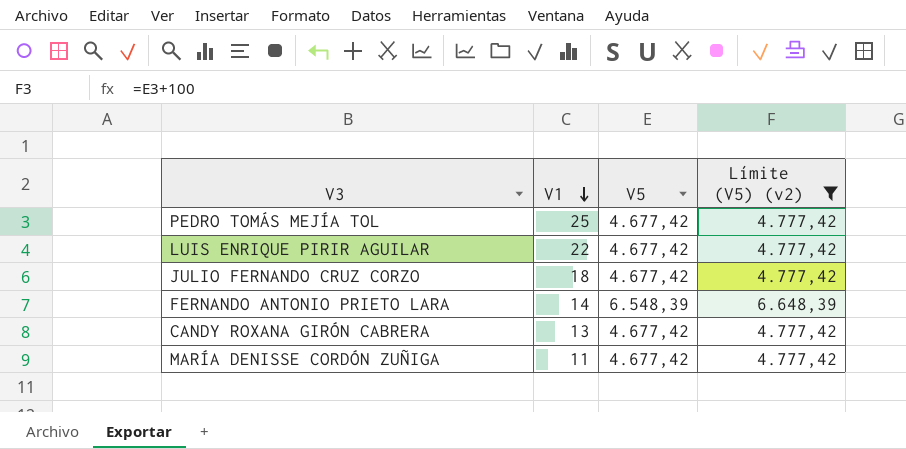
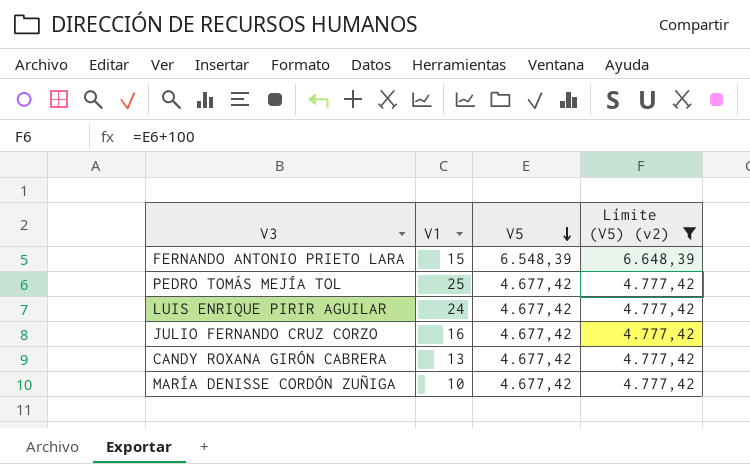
row order: V1 descending -> V5 descending
FERNANDO ANTONIO PRIETO LARA | V1: 14 -> 15
LUIS ENRIQUE PIRIR AGUILAR | V1: 22 -> 24
JULIO FERNANDO CRUZ CORZO | V1: 18 -> 16
MARÍA DENISSE CORDÓN ZUÑIGA | V1: 11 -> 10

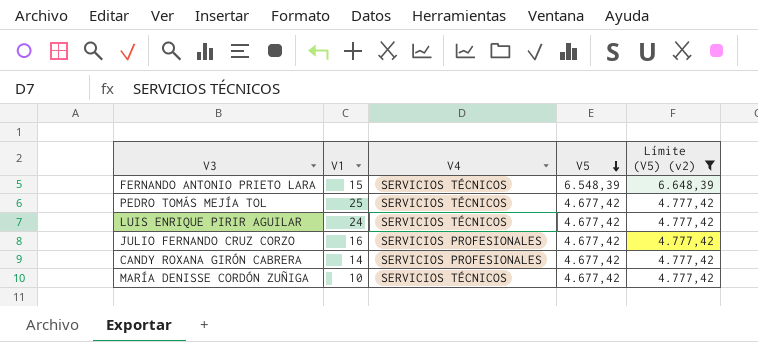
column V4 | position: none -> 3
CANDY ROXANA GIRÓN CABRERA | V1: 13 -> 14

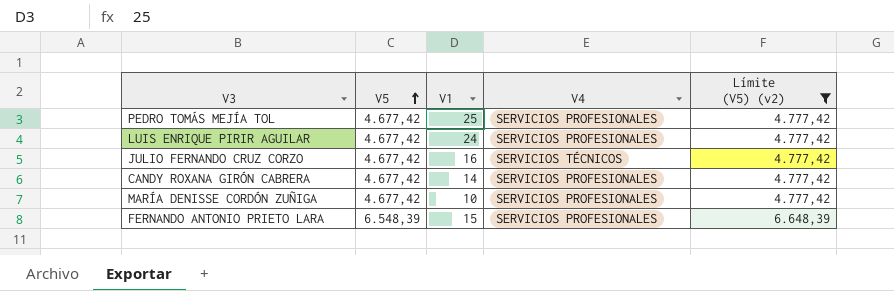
row order: V5 descending -> V5 ascending
column V5 | position: 4 -> 2
PEDRO TOMÁS MEJÍA TOL | V4: SERVICIOS TÉCNICOS -> SERVICIOS PROFESIONALES
LUIS ENRIQUE PIRIR AGUILAR | V4: SERVICIOS TÉCNICOS -> SERVICIOS PROFESIONALES
JULIO FERNANDO CRUZ CORZO | V4: SERVICIOS PROFESIONALES -> SERVICIOS TÉCNICOS
MARÍA DENISSE CORDÓN ZUÑIGA | V4: SERVICIOS TÉCNICOS -> SERVICIOS PROFESIONALES
FERNANDO ANTONIO PRIETO LARA | V4: SERVICIOS TÉCNICOS -> SERVICIOS PROFESIONALES

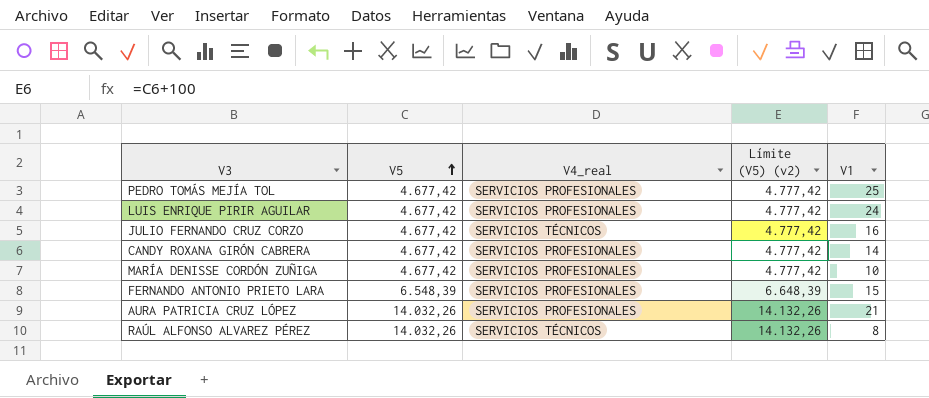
filter: Límite (V5) (v2) != 14.132,26 -> none
column name: V4 -> V4_real
column V1 | position: 3 -> 5

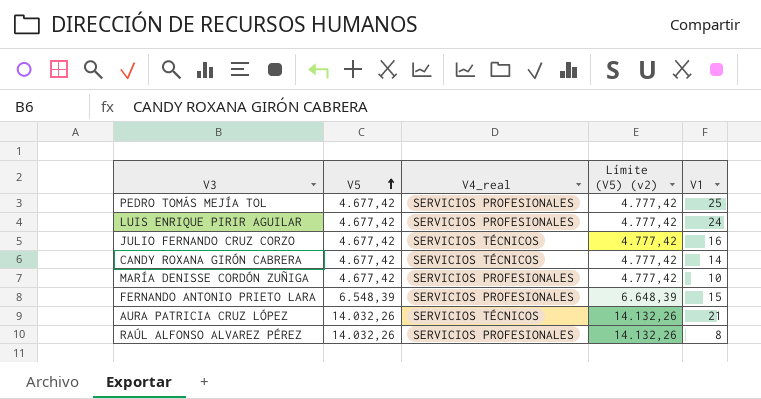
CANDY ROXANA GIRÓN CABRERA | V4_real: SERVICIOS PROFESIONALES -> SERVICIOS TÉCNICOS
AURA PATRICIA CRUZ LÓPEZ | V4_real: SERVICIOS PROFESIONALES -> SERVICIOS TÉCNICOS
RAÚL ALFONSO ALVAREZ PÉREZ | V4_real: SERVICIOS TÉCNICOS -> SERVICIOS PROFESIONALES

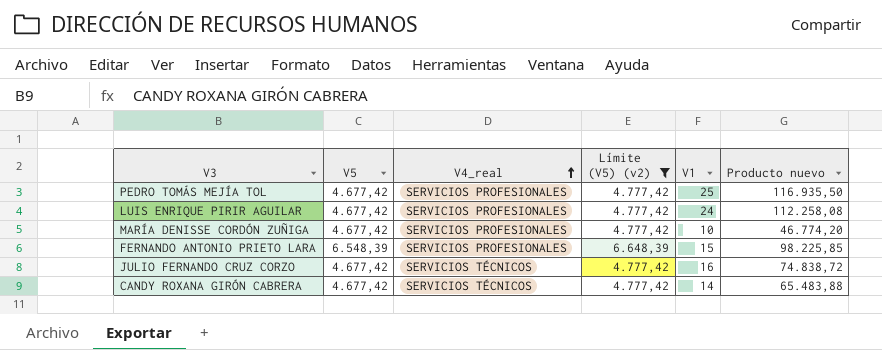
filter: none -> Límite (V5) (v2) != 14.132,26
row order: V5 ascending -> V4_real ascending
column Producto nuevo | formula: none -> [V5] * [V1]

